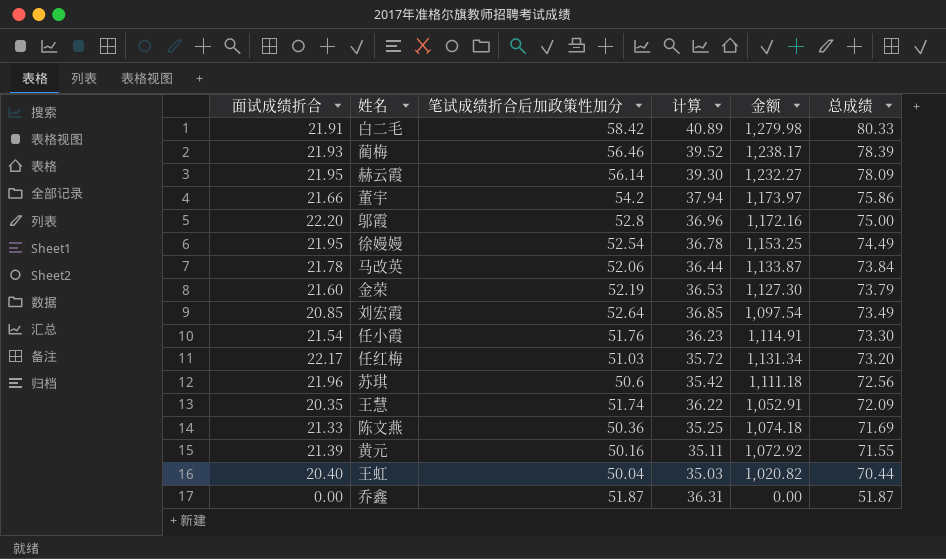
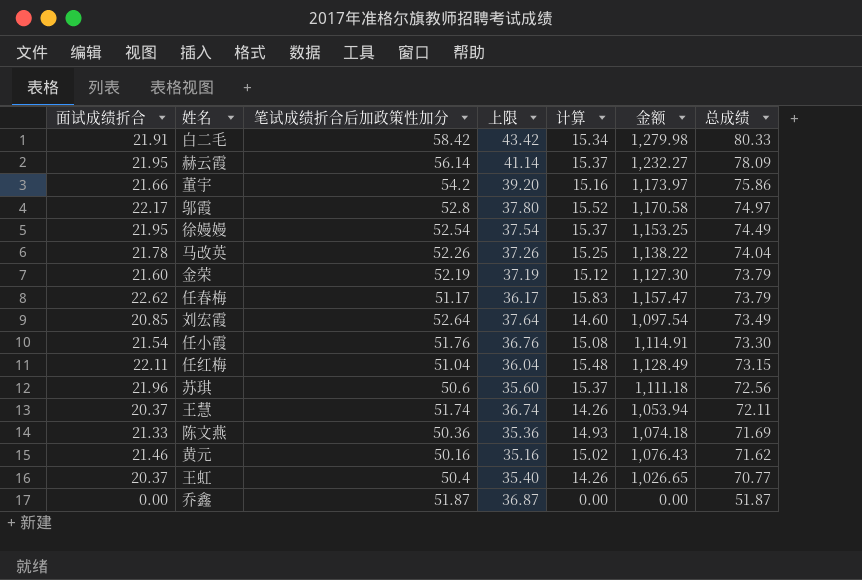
column 上限 | formula: none -> [笔试成绩折合后加政策性加分] - 15
column 计算 | formula: [笔试成绩折合后加政策性加分] * 0.7 -> [面试成绩折合] * 0.7
row 蔺梅: 21.93 | 56.46 | 39.52 | 1,238.17 | 78.39 -> none
邬霞 | 面试成绩折合: 22.20 -> 22.17
邬霞 | 金额: 1,172.16 -> 1,170.58
邬霞 | 总成绩: 75.00 -> 74.97
马改英 | 笔试成绩折合后加政策性加分: 52.06 -> 52.26
马改英 | 金额: 1,133.87 -> 1,138.22
马改英 | 总成绩: 73.84 -> 74.04
row 任春梅: none -> 22.62 | 51.17 | 36.17 | 15.83 | 1,157.47 | 73.79
任红梅 | 面试成绩折合: 22.17 -> 22.11
任红梅 | 笔试成绩折合后加政策性加分: 51.03 -> 51.04
任红梅 | 金额: 1,131.34 -> 1,128.49
任红梅 | 总成绩: 73.20 -> 73.15
王慧 | 面试成绩折合: 20.35 -> 20.37
王慧 | 金额: 1,052.91 -> 1,053.94
王慧 | 总成绩: 72.09 -> 72.11
黄元 | 面试成绩折合: 21.39 -> 21.46
黄元 | 金额: 1,072.92 -> 1,076.43
黄元 | 总成绩: 71.55 -> 71.62
王虹 | 面试成绩折合: 20.40 -> 20.37
王虹 | 笔试成绩折合后加政策性加分: 50.04 -> 50.4
王虹 | 金额: 1,020.82 -> 1,026.65
王虹 | 总成绩: 70.44 -> 70.77

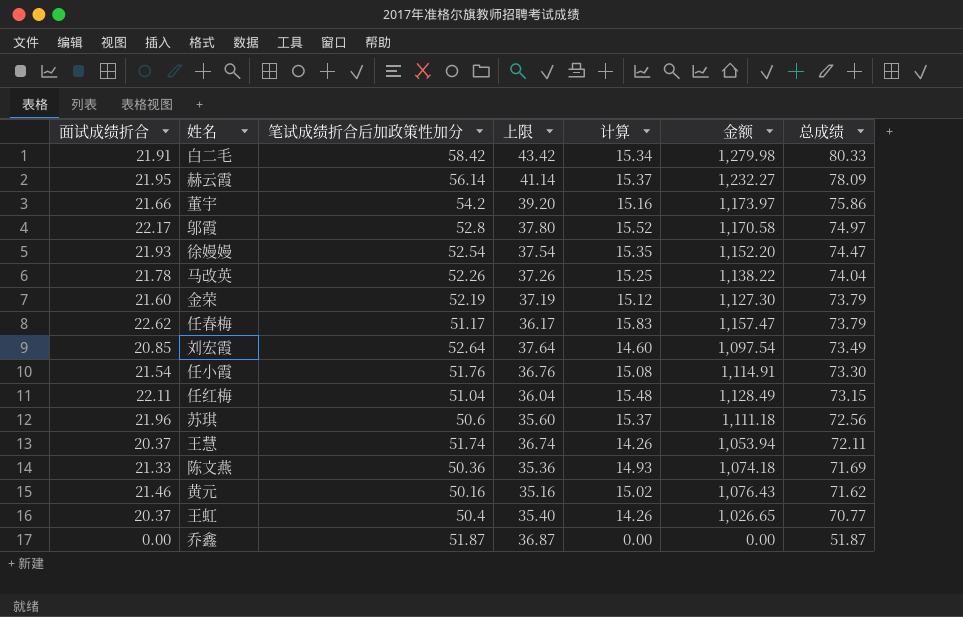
徐嫚嫚 | 面试成绩折合: 21.95 -> 21.93
徐嫚嫚 | 计算: 15.37 -> 15.35
徐嫚嫚 | 金额: 1,153.25 -> 1,152.20
徐嫚嫚 | 总成绩: 74.49 -> 74.47

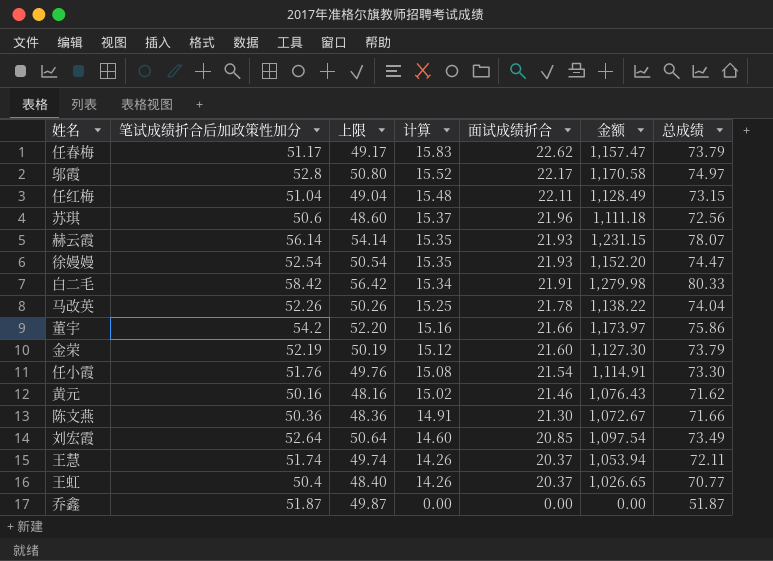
row order: 总成绩 descending -> 计算 descending
column 上限 | formula: [笔试成绩折合后加政策性加分] - 15 -> [笔试成绩折合后加政策性加分] - 2
column 面试成绩折合 | position: 1 -> 5
赫云霞 | 计算: 15.37 -> 15.35
赫云霞 | 面试成绩折合: 21.95 -> 21.93
赫云霞 | 金额: 1,232.27 -> 1,231.15
赫云霞 | 总成绩: 78.09 -> 78.07
陈文燕 | 计算: 14.93 -> 14.91
陈文燕 | 面试成绩折合: 21.33 -> 21.30
陈文燕 | 金额: 1,074.18 -> 1,072.67
陈文燕 | 总成绩: 71.69 -> 71.66

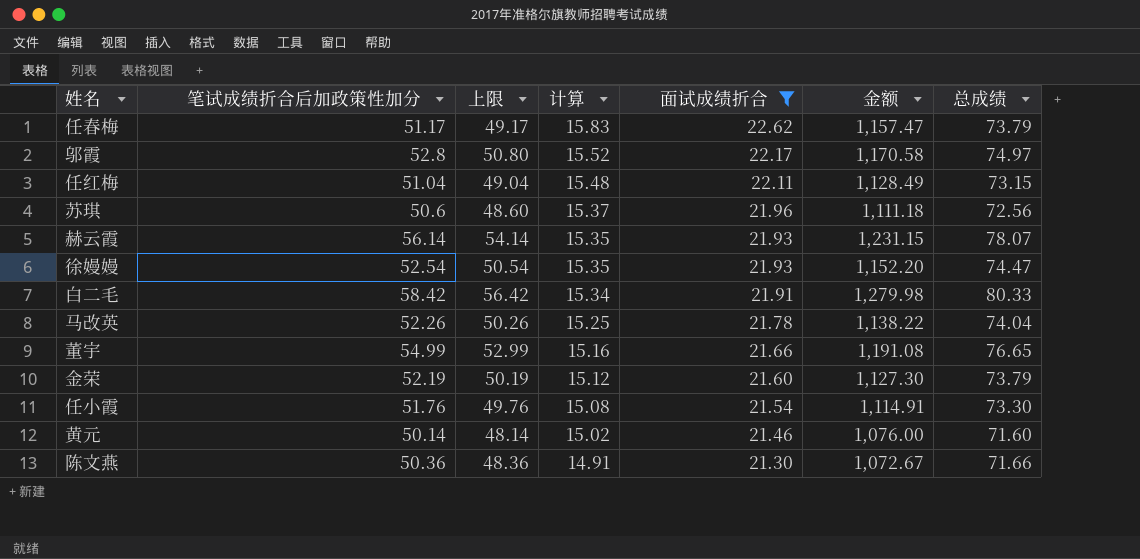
filter: none -> 面试成绩折合 >= 21.30
董宇 | 笔试成绩折合后加政策性加分: 54.2 -> 54.99
董宇 | 上限: 52.20 -> 52.99
董宇 | 金额: 1,173.97 -> 1,191.08
董宇 | 总成绩: 75.86 -> 76.65
黄元 | 笔试成绩折合后加政策性加分: 50.16 -> 50.14
黄元 | 上限: 48.16 -> 48.14
黄元 | 金额: 1,076.43 -> 1,076.00
黄元 | 总成绩: 71.62 -> 71.60

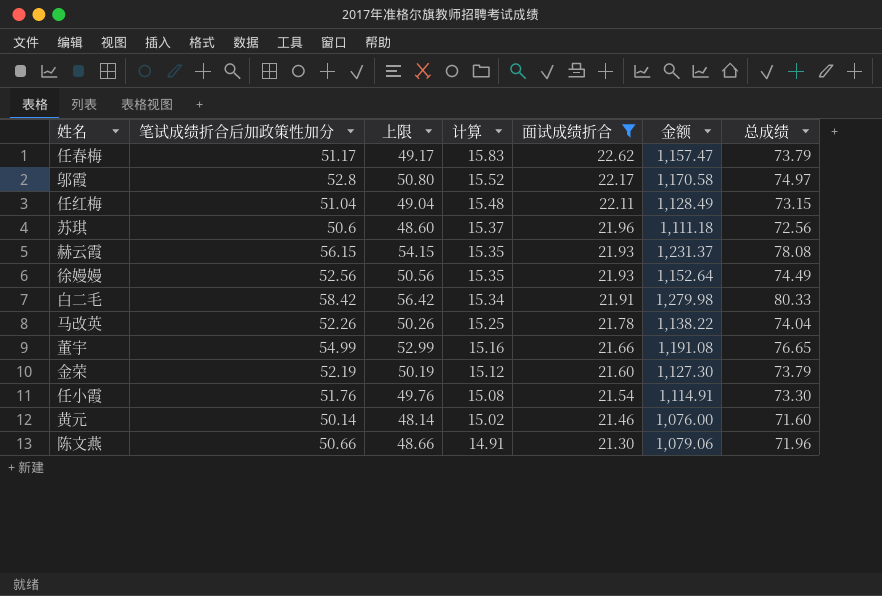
赫云霞 | 笔试成绩折合后加政策性加分: 56.14 -> 56.15
赫云霞 | 上限: 54.14 -> 54.15
赫云霞 | 金额: 1,231.15 -> 1,231.37
赫云霞 | 总成绩: 78.07 -> 78.08
徐嫚嫚 | 笔试成绩折合后加政策性加分: 52.54 -> 52.56
徐嫚嫚 | 上限: 50.54 -> 50.56
徐嫚嫚 | 金额: 1,152.20 -> 1,152.64
徐嫚嫚 | 总成绩: 74.47 -> 74.49
陈文燕 | 笔试成绩折合后加政策性加分: 50.36 -> 50.66
陈文燕 | 上限: 48.36 -> 48.66
陈文燕 | 金额: 1,072.67 -> 1,079.06
陈文燕 | 总成绩: 71.66 -> 71.96

